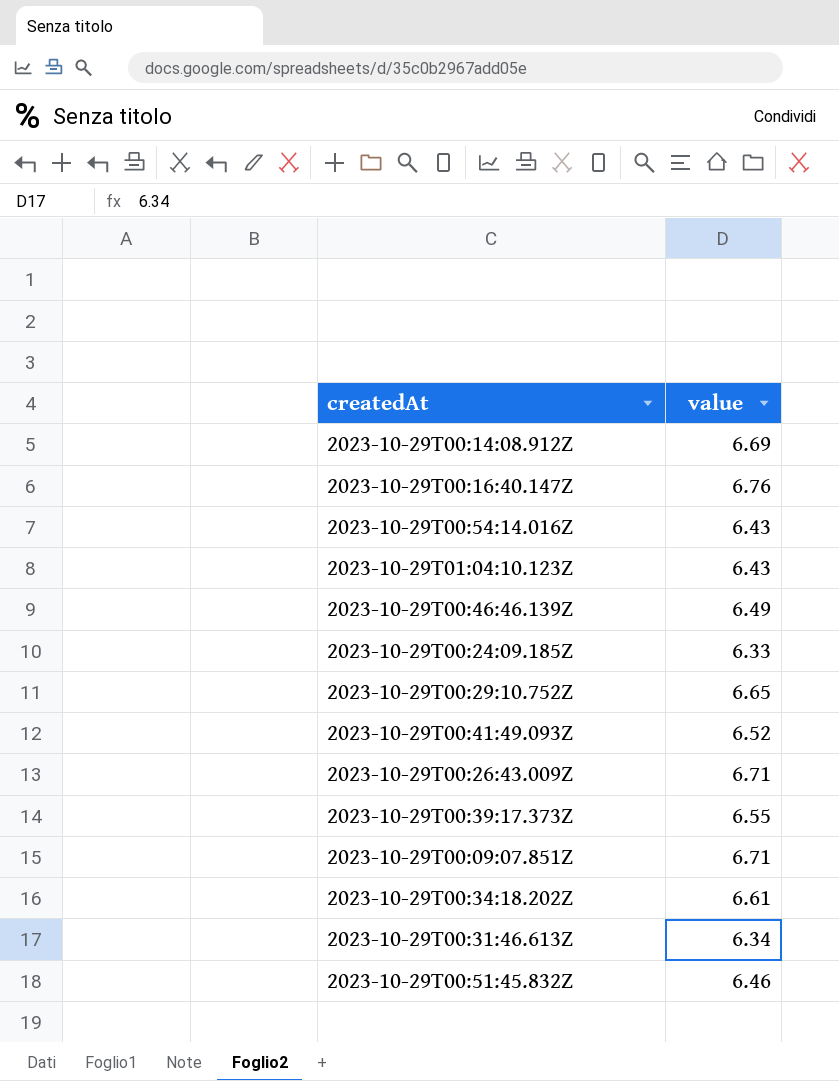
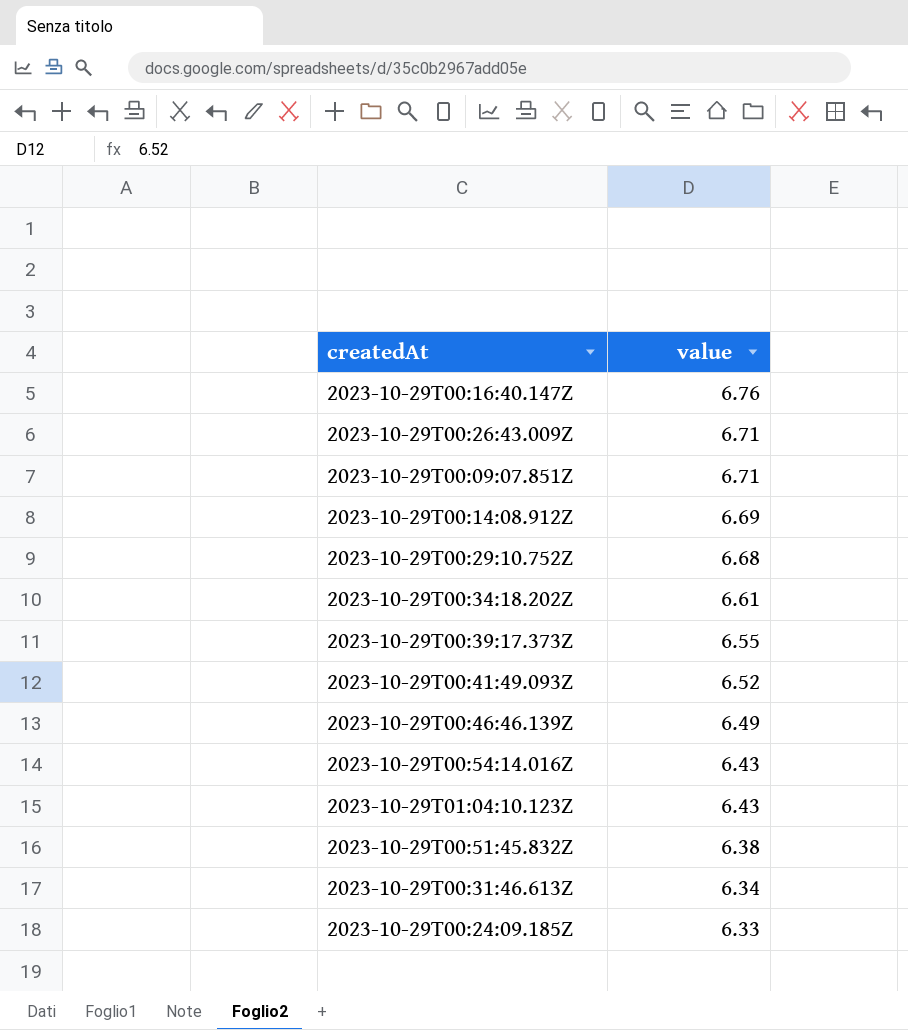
row order: none -> value descending
2023-10-29T00:29:10.752Z | value: 6.65 -> 6.68
2023-10-29T00:51:45.832Z | value: 6.46 -> 6.38

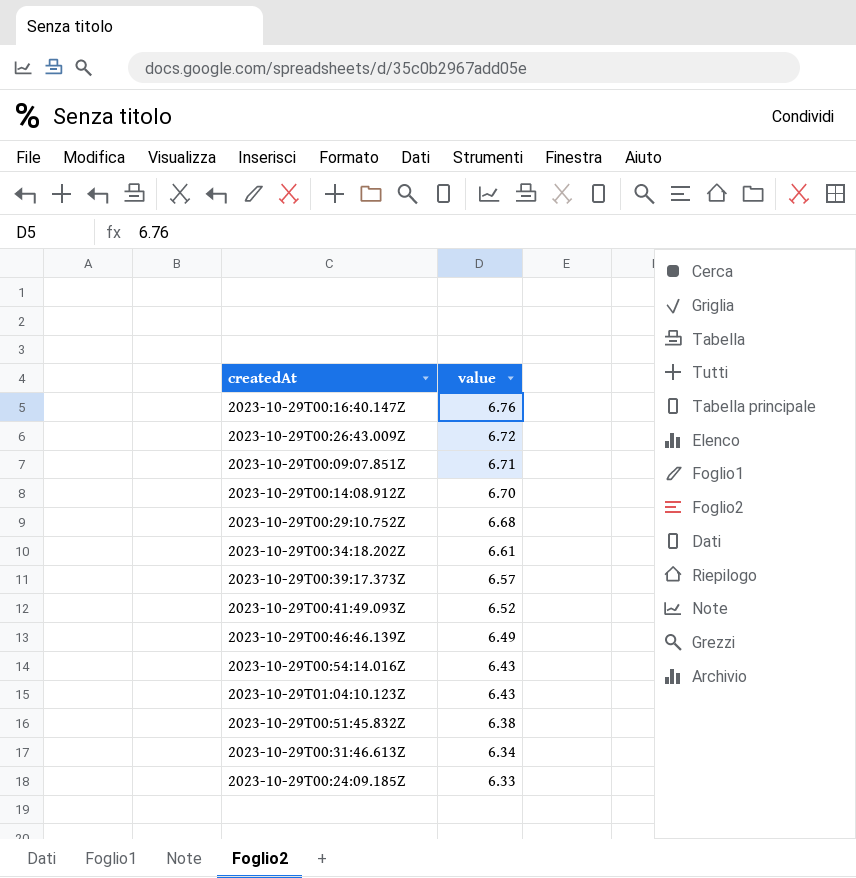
2023-10-29T00:26:43.009Z | value: 6.71 -> 6.72
2023-10-29T00:14:08.912Z | value: 6.69 -> 6.70
2023-10-29T00:39:17.373Z | value: 6.55 -> 6.57

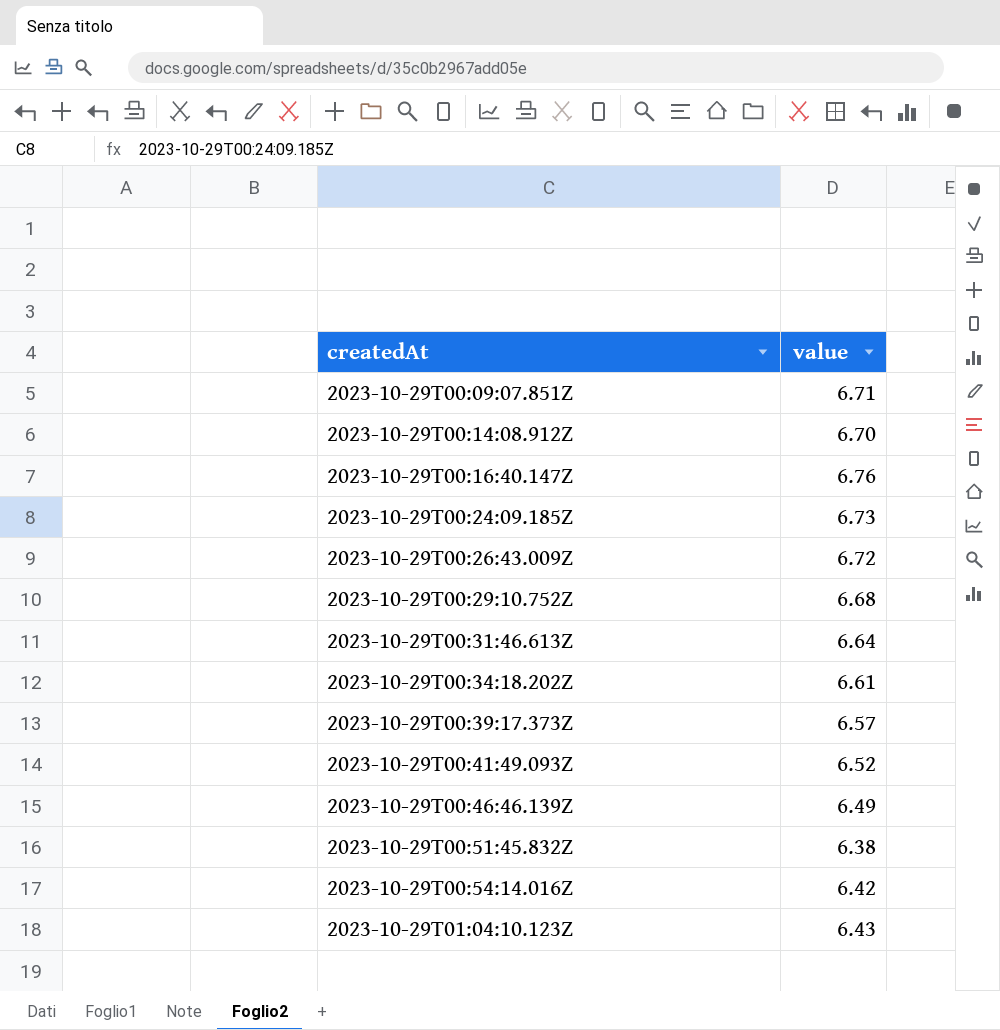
row order: value descending -> createdAt ascending
2023-10-29T00:24:09.185Z | value: 6.33 -> 6.73
2023-10-29T00:31:46.613Z | value: 6.34 -> 6.64
2023-10-29T00:54:14.016Z | value: 6.43 -> 6.42

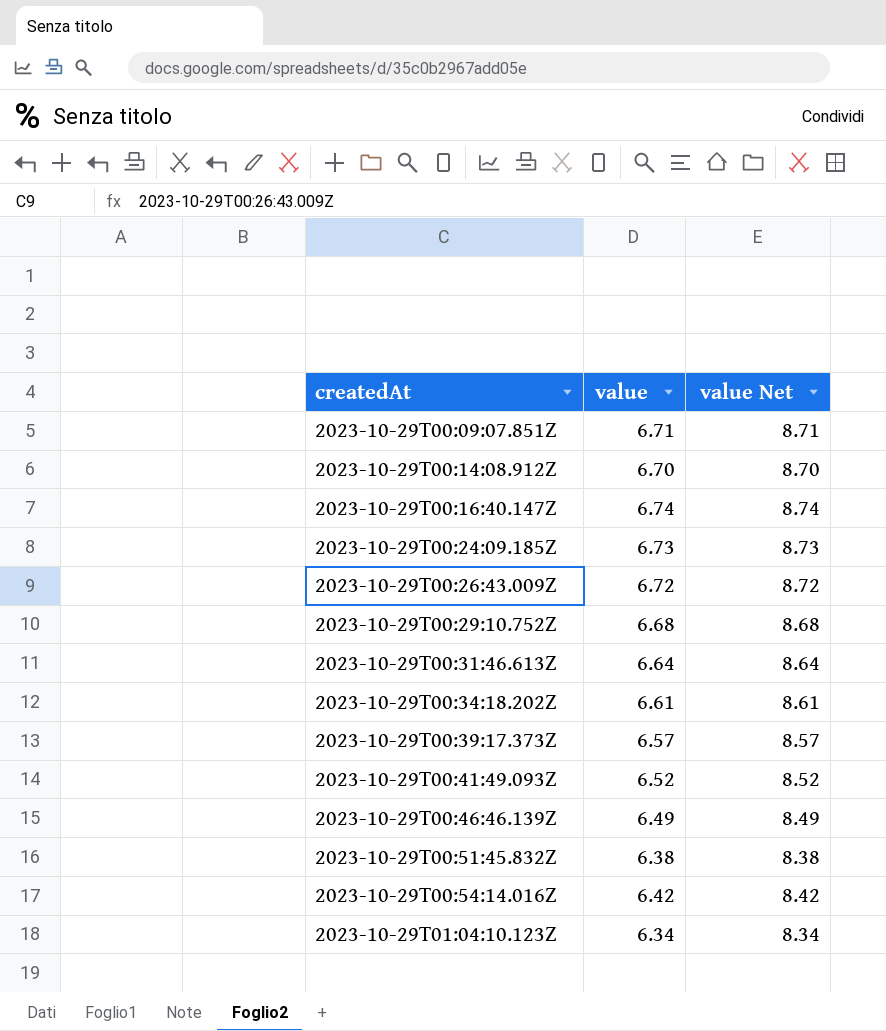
column value Net | formula: none -> [value] + 2
2023-10-29T00:16:40.147Z | value: 6.76 -> 6.74
2023-10-29T01:04:10.123Z | value: 6.43 -> 6.34

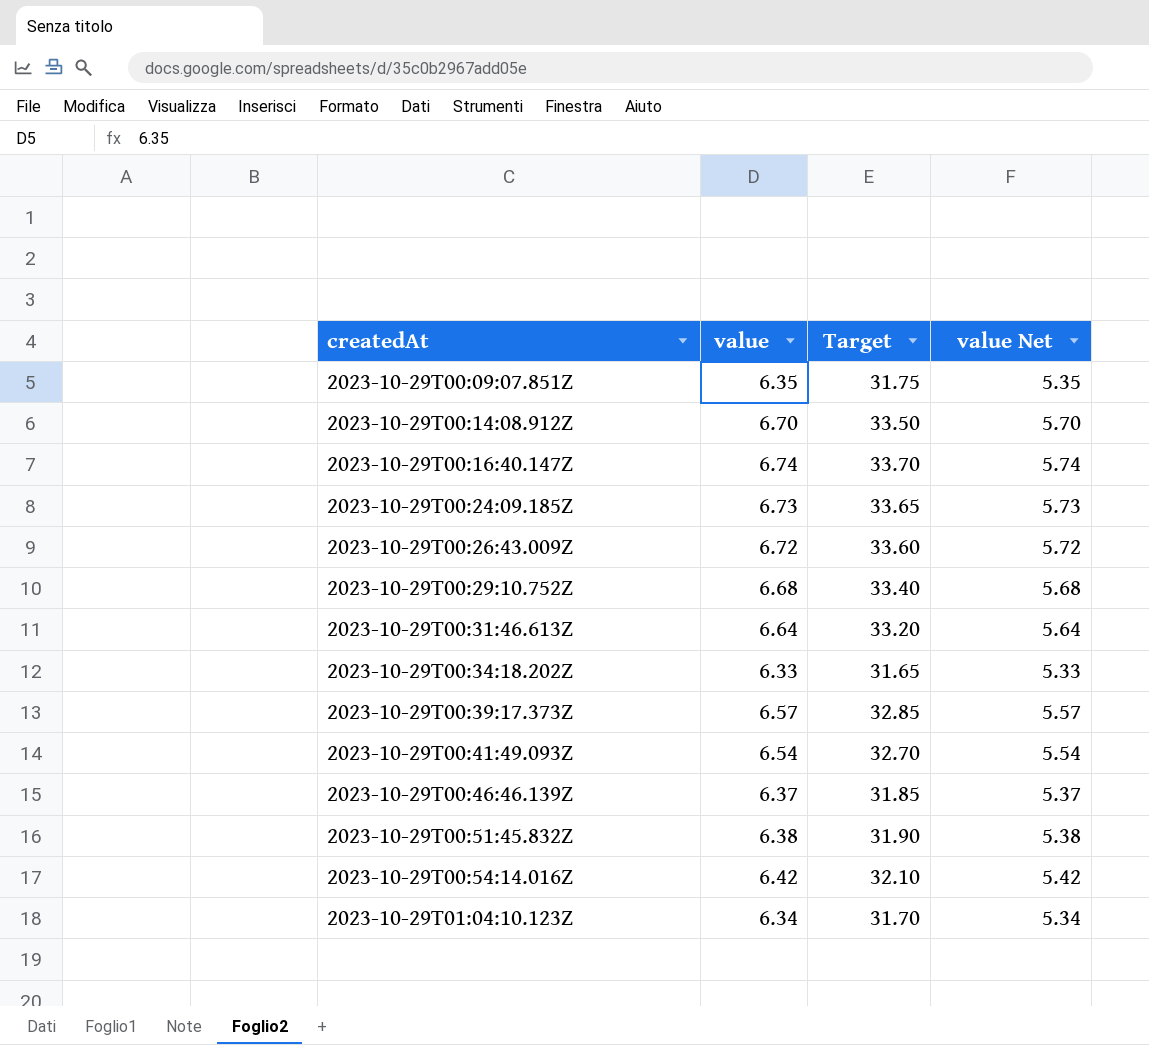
column Target | formula: none -> [value] * 5
column value Net | formula: [value] + 2 -> [value] - 1
2023-10-29T00:09:07.851Z | value: 6.71 -> 6.35
2023-10-29T00:34:18.202Z | value: 6.61 -> 6.33
2023-10-29T00:41:49.093Z | value: 6.52 -> 6.54
2023-10-29T00:46:46.139Z | value: 6.49 -> 6.37

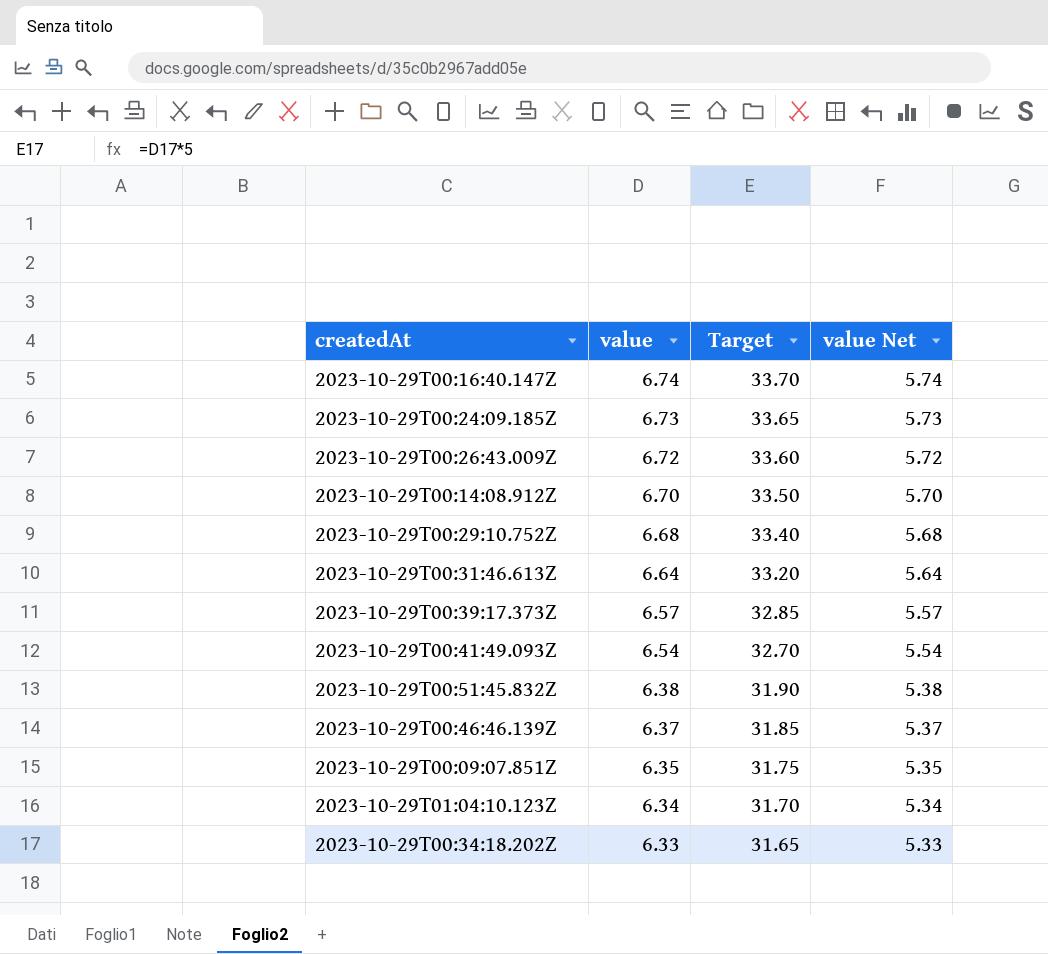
row order: createdAt ascending -> value descending
row 2023-10-29T00:54:14.016Z: 6.42 | 32.10 | 5.42 -> none

